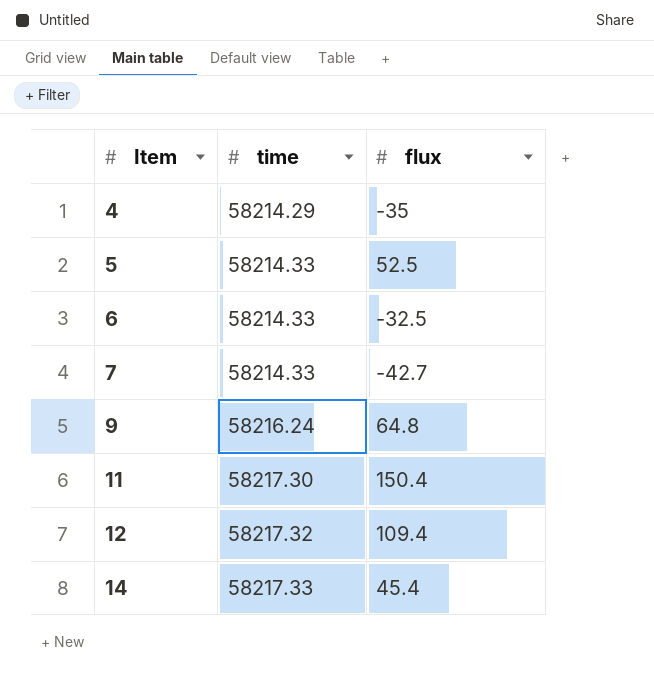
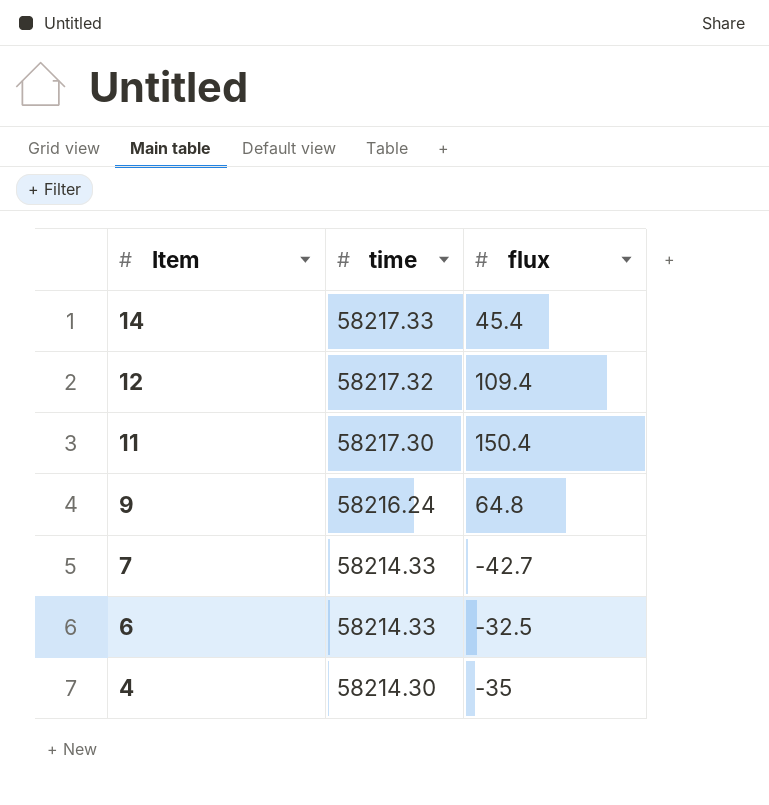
row order: Item ascending -> Item descending
row 5: 58214.33 | 52.5 -> none
4 | time: 58214.29 -> 58214.30

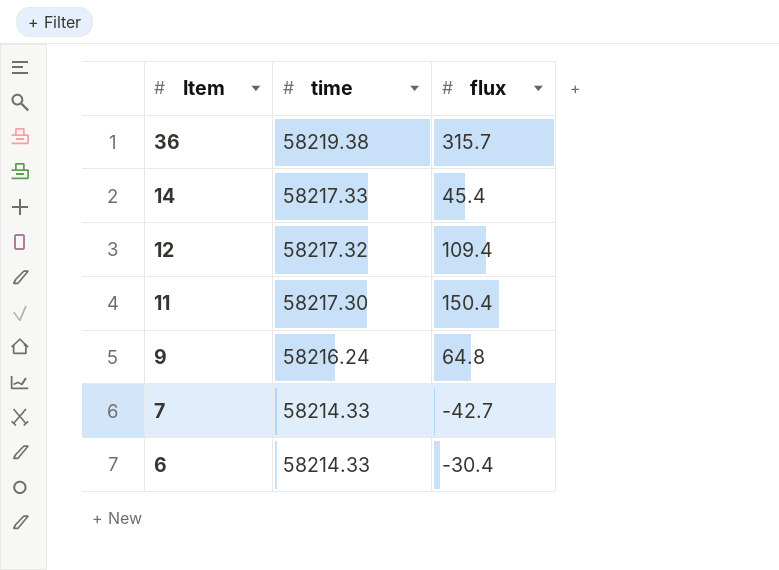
row 4: 58214.30 | -35 -> none
row 36: none -> 58219.38 | 315.7
6 | flux: -32.5 -> -30.4

